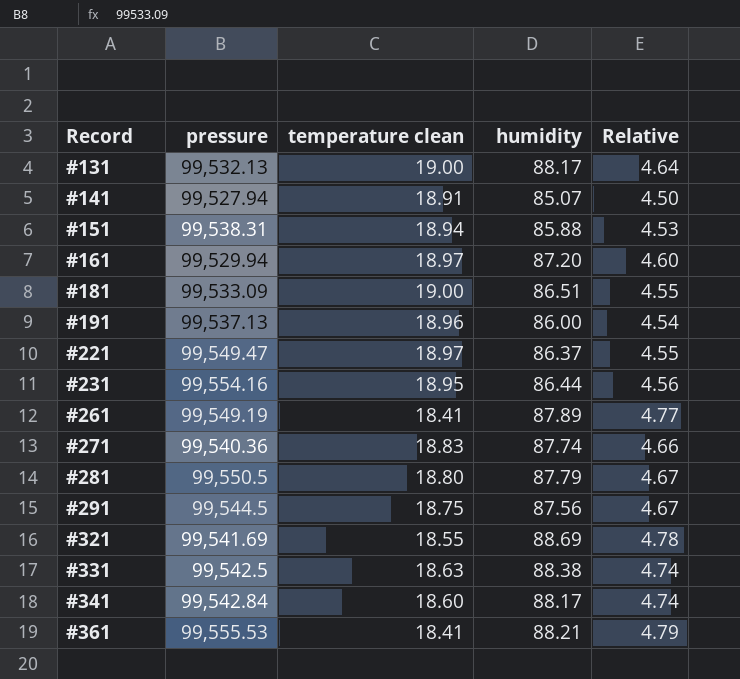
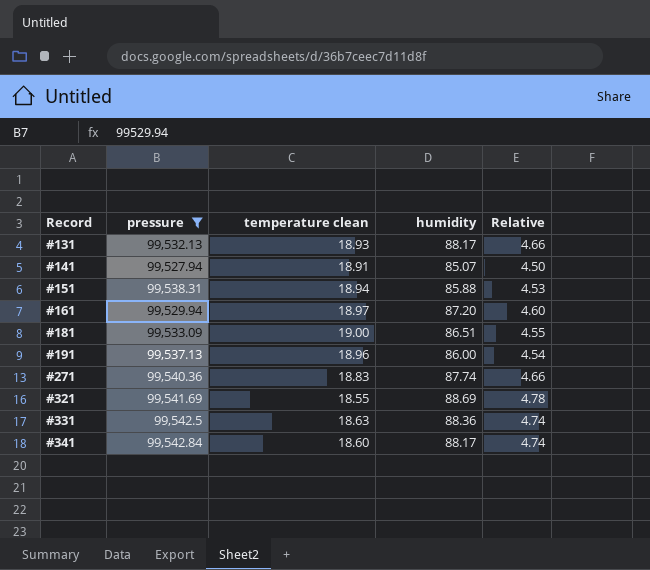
filter: none -> pressure <= 99,542.84
#131 | temperature clean: 19.00 -> 18.93
#131 | Relative: 4.64 -> 4.66
#331 | humidity: 88.38 -> 88.36

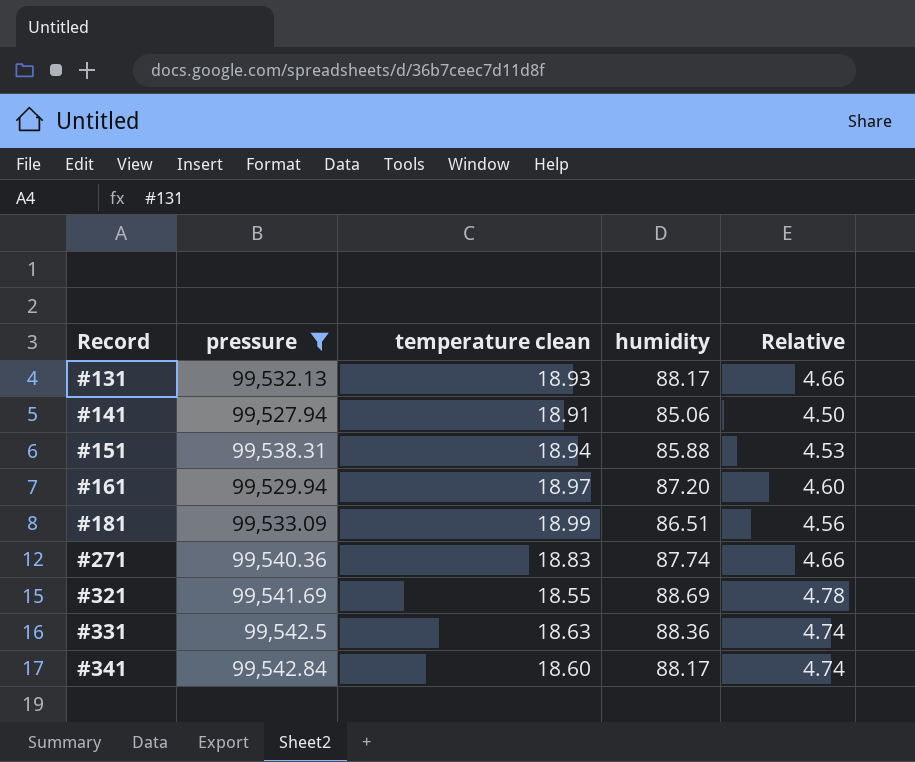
row #191: 99,537.13 | 18.96 | 86.00 | 4.54 -> none
#141 | humidity: 85.07 -> 85.06
#181 | temperature clean: 19.00 -> 18.99
#181 | Relative: 4.55 -> 4.56

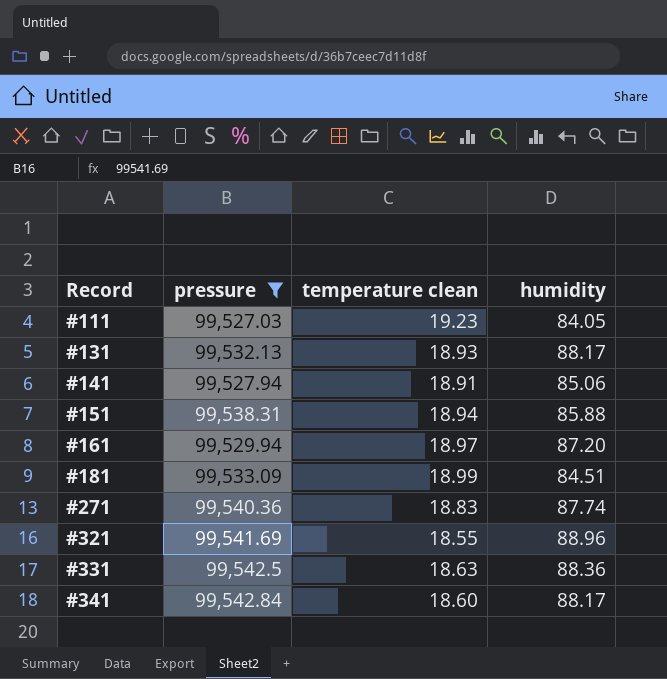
column Relative | formula: [humidity] / [temperature clean] -> none
row #111: none -> 99,527.03 | 19.23 | 84.05
#181 | humidity: 86.51 -> 84.51
#321 | humidity: 88.69 -> 88.96

